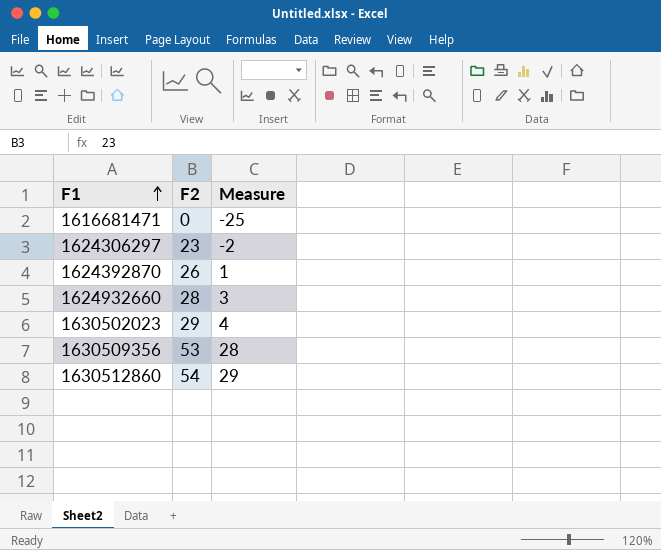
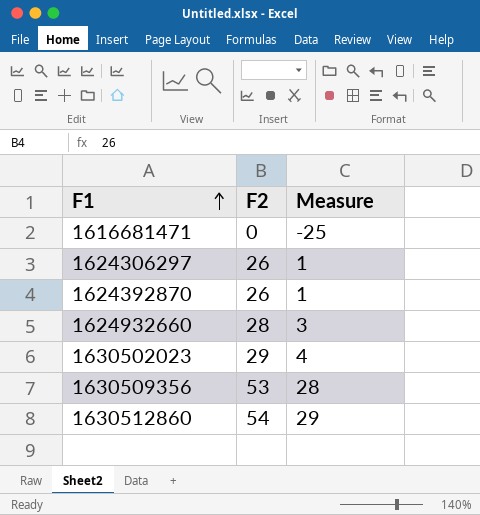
1624306297 | F2: 23 -> 26
1624306297 | Measure: -2 -> 1

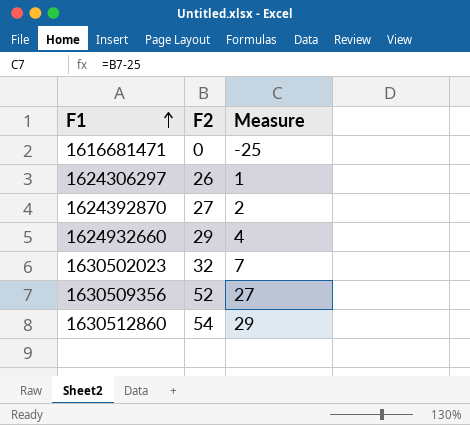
1624392870 | F2: 26 -> 27
1624392870 | Measure: 1 -> 2
1624932660 | F2: 28 -> 29
1624932660 | Measure: 3 -> 4
1630502023 | F2: 29 -> 32
1630502023 | Measure: 4 -> 7
1630509356 | F2: 53 -> 52
1630509356 | Measure: 28 -> 27

